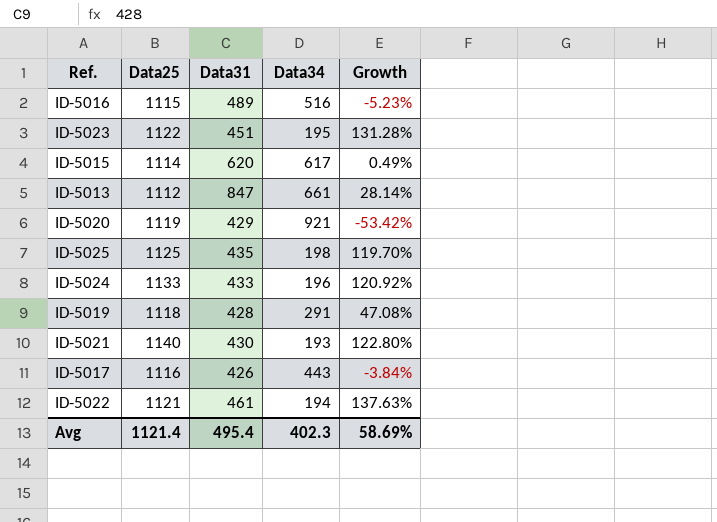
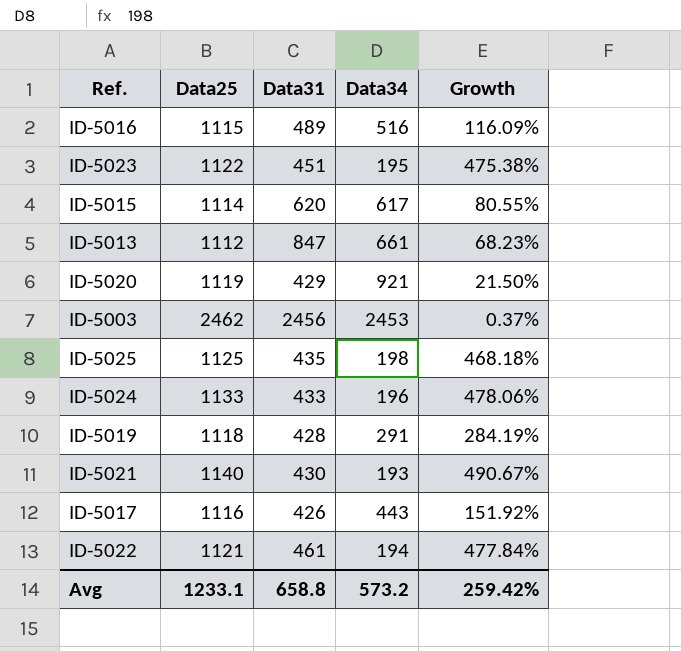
column Growth | formula: ([Data31] - [Data34]) / [Data34] -> ([Data25] - [Data34]) / [Data34]
row ID-5003: none -> 2462 | 2456 | 2453 | 0.37%
Avg | Data25: 1121.4 -> 1233.1
Avg | Data31: 495.4 -> 658.8
Avg | Data34: 402.3 -> 573.2
Avg | Growth: 58.69% -> 259.42%

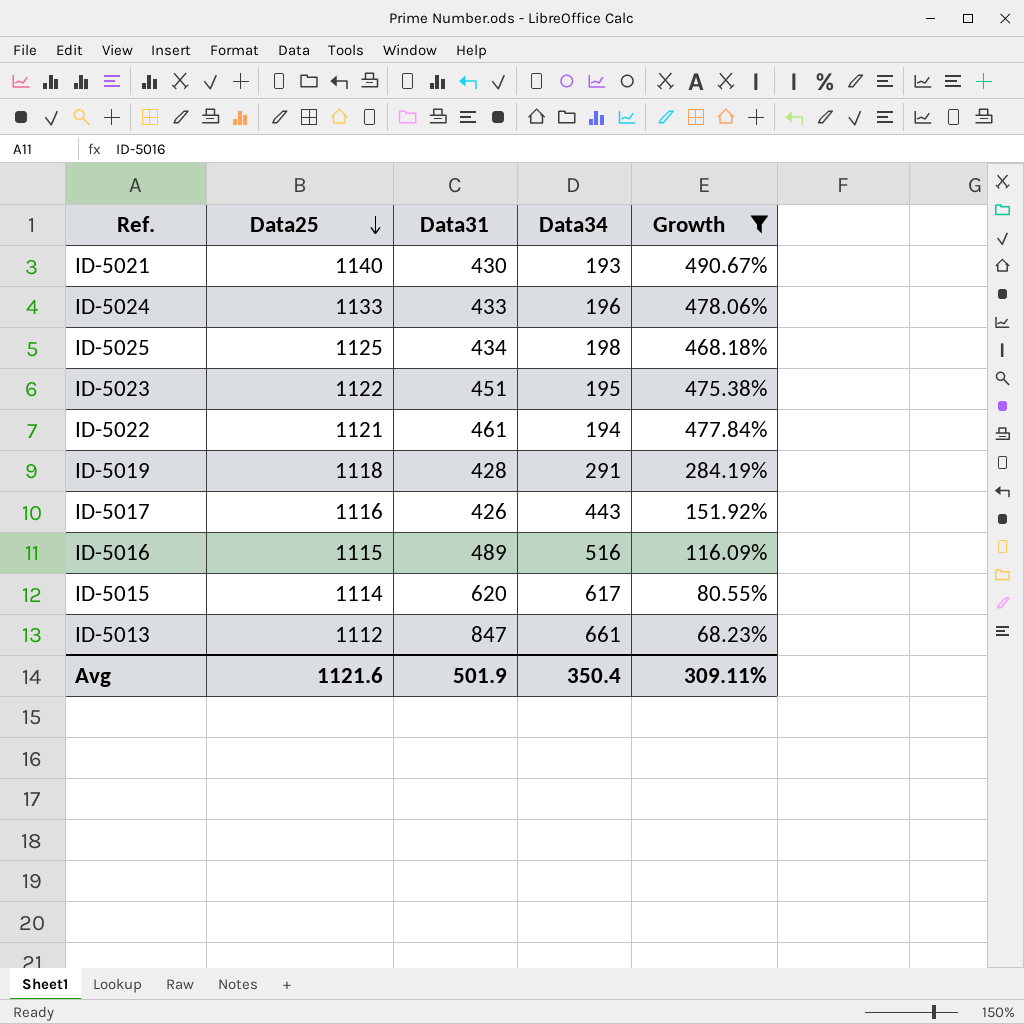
filter: none -> Growth >= 68.23%
row order: none -> Data25 descending
ID-5025 | Data31: 435 -> 434
Avg | Data25: 1233.1 -> 1121.6
Avg | Data31: 658.8 -> 501.9
Avg | Data34: 573.2 -> 350.4
Avg | Growth: 259.42% -> 309.11%

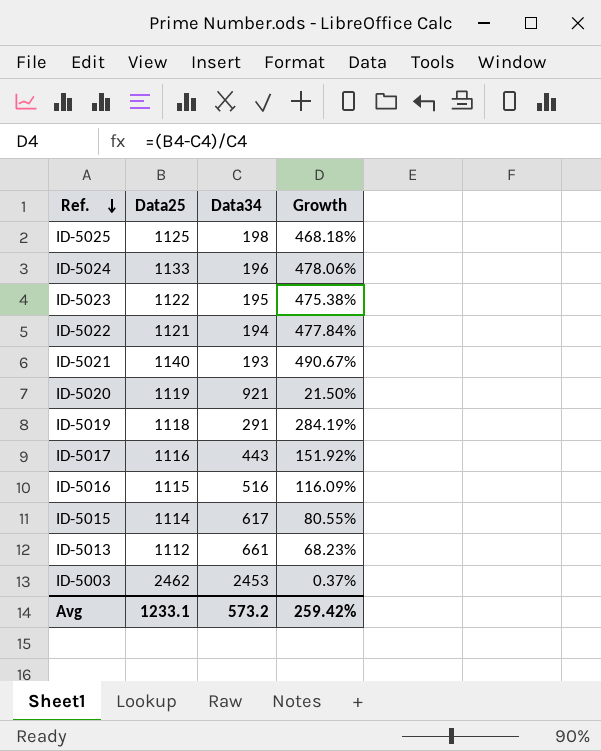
filter: Growth >= 68.23% -> none
row order: Data25 descending -> Ref. descending
column Data31 | position: 3 -> none
Avg | Data25: 1121.6 -> 1233.1
Avg | Data34: 350.4 -> 573.2
Avg | Growth: 309.11% -> 259.42%

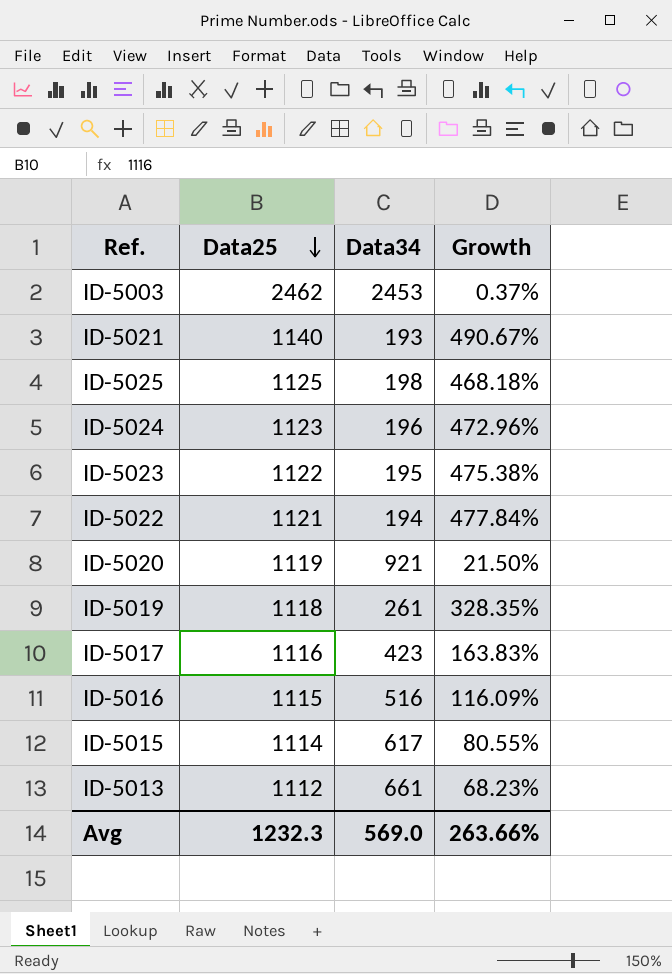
row order: Ref. descending -> Data25 descending
ID-5024 | Data25: 1133 -> 1123
ID-5024 | Growth: 478.06% -> 472.96%
ID-5019 | Data34: 291 -> 261
ID-5019 | Growth: 284.19% -> 328.35%
ID-5017 | Data34: 443 -> 423
ID-5017 | Growth: 151.92% -> 163.83%
Avg | Data25: 1233.1 -> 1232.3
Avg | Data34: 573.2 -> 569.0
Avg | Growth: 259.42% -> 263.66%

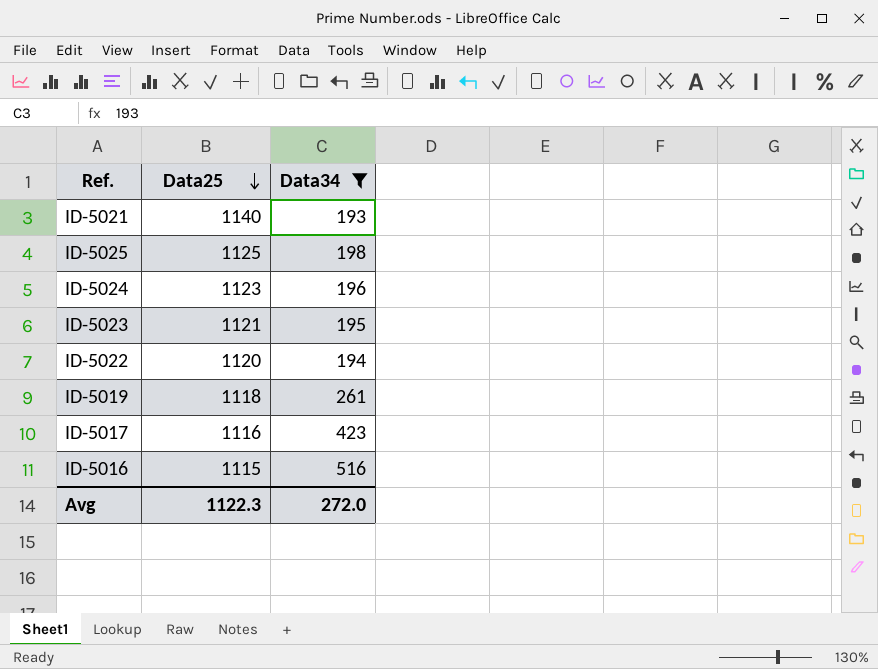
filter: none -> Data34 <= 516
column Growth | formula: ([Data25] - [Data34]) / [Data34] -> none
ID-5023 | Data25: 1122 -> 1121
ID-5022 | Data25: 1121 -> 1120
Avg | Data25: 1232.3 -> 1122.3
Avg | Data34: 569.0 -> 272.0

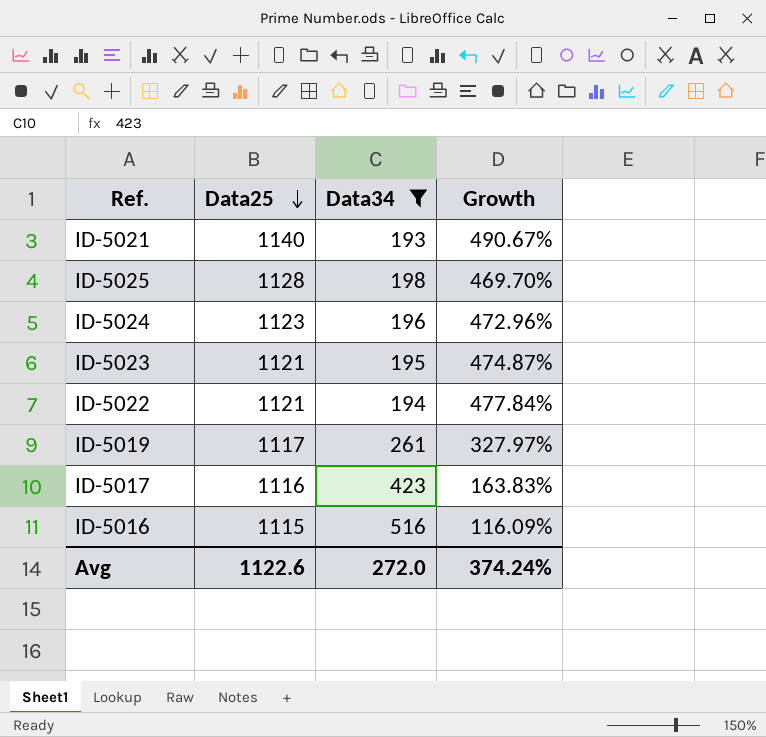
column Growth | formula: none -> ([Data25] - [Data34]) / [Data34]
ID-5025 | Data25: 1125 -> 1128
ID-5022 | Data25: 1120 -> 1121
ID-5019 | Data25: 1118 -> 1117
Avg | Data25: 1122.3 -> 1122.6

